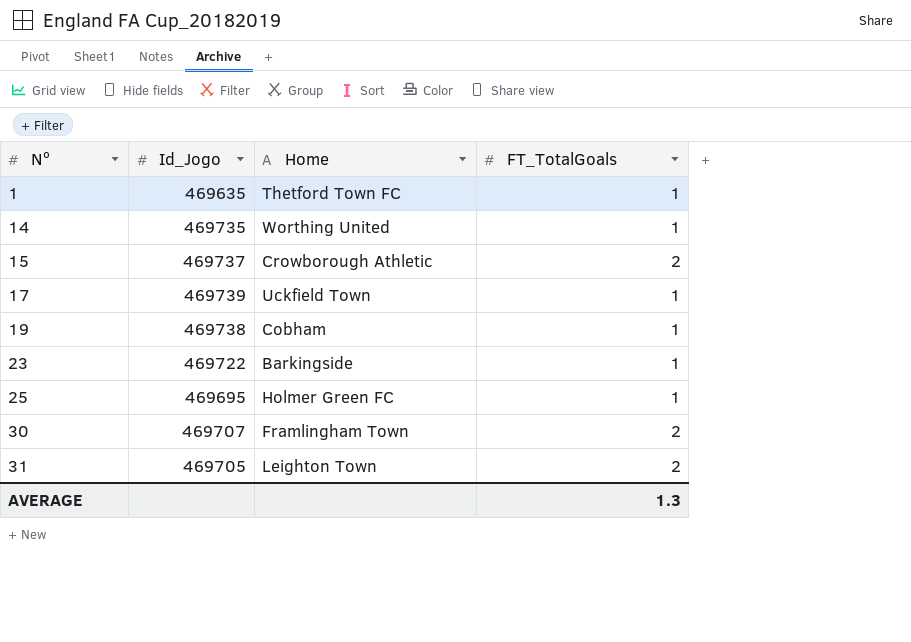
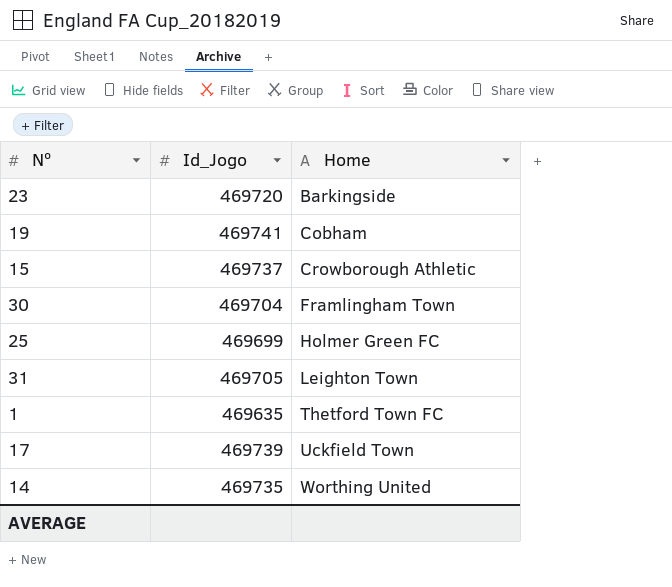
row order: Nº ascending -> Home ascending
column FT_TotalGoals | position: 4 -> none
23 | Id_Jogo: 469722 -> 469720
19 | Id_Jogo: 469738 -> 469741
30 | Id_Jogo: 469707 -> 469704
25 | Id_Jogo: 469695 -> 469699

